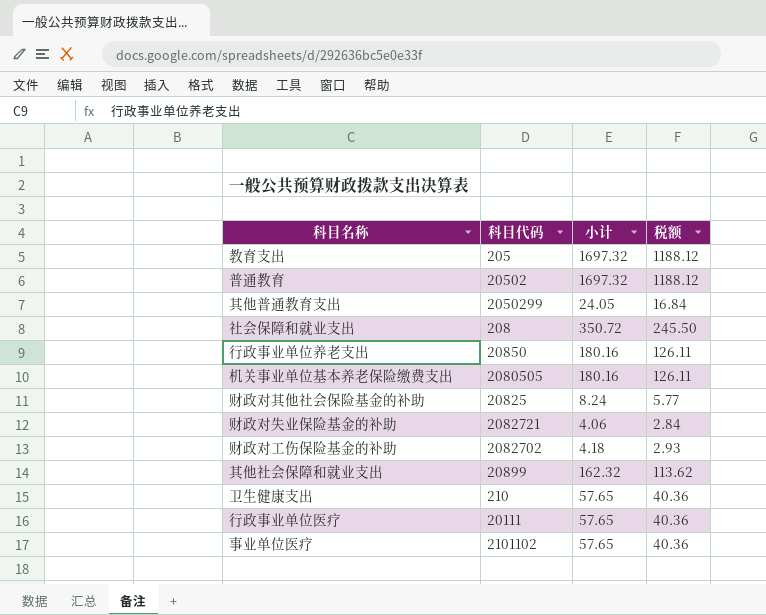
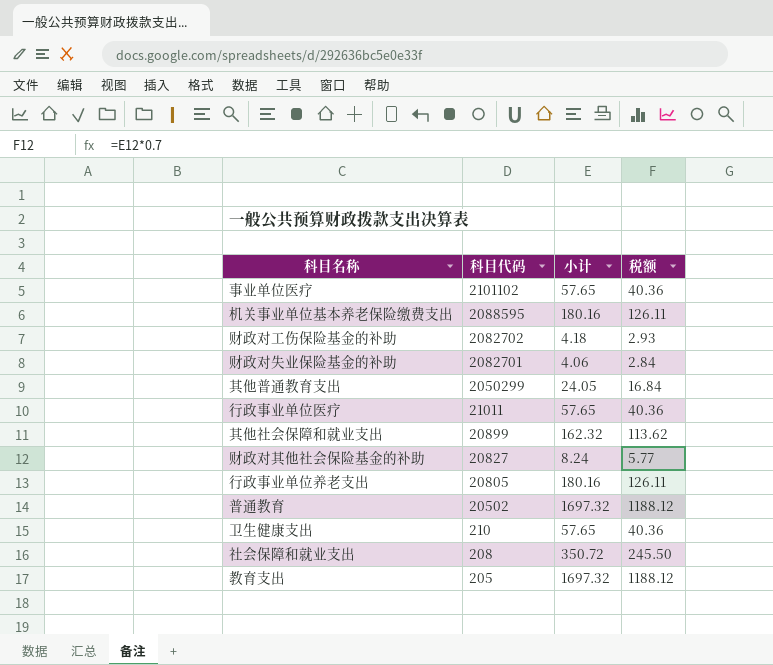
row order: none -> 科目代码 descending
机关事业单位基本养老保险缴费支出 | 科目代码: 2080505 -> 2088595
财政对失业保险基金的补助 | 科目代码: 2082721 -> 2082701
行政事业单位医疗 | 科目代码: 20111 -> 21011
财政对其他社会保险基金的补助 | 科目代码: 20825 -> 20827
行政事业单位养老支出 | 科目代码: 20850 -> 20805

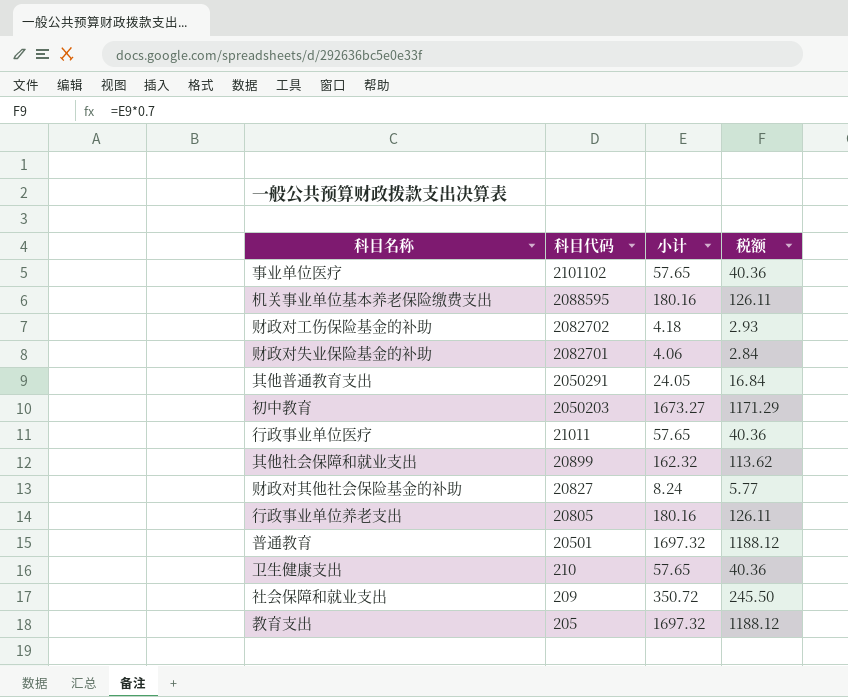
其他普通教育支出 | 科目代码: 2050299 -> 2050291
row 初中教育: none -> 2050203 | 1673.27 | 1171.29
普通教育 | 科目代码: 20502 -> 20501
社会保障和就业支出 | 科目代码: 208 -> 209

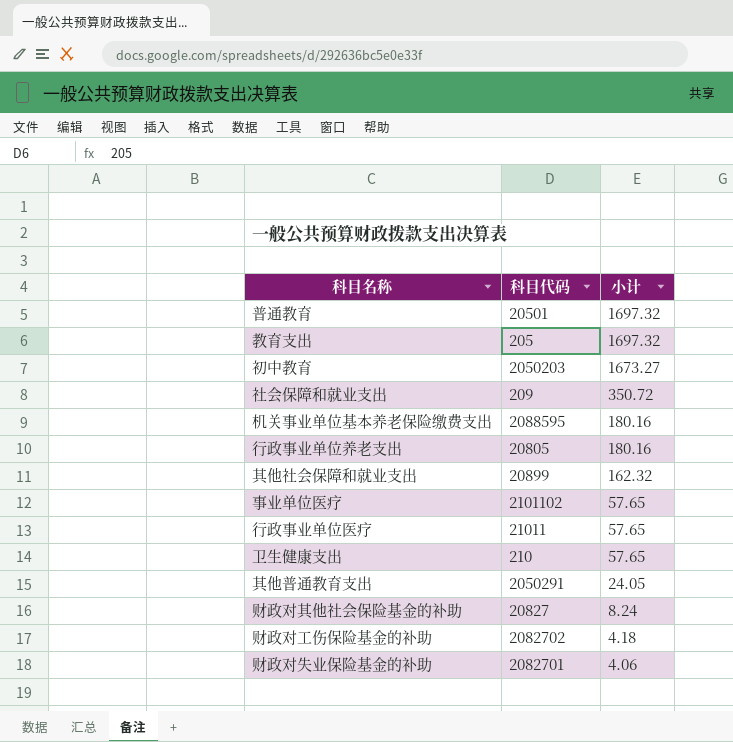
row order: 科目代码 descending -> 小计 descending
column 税额 | formula: [小计] * 0.7 -> none

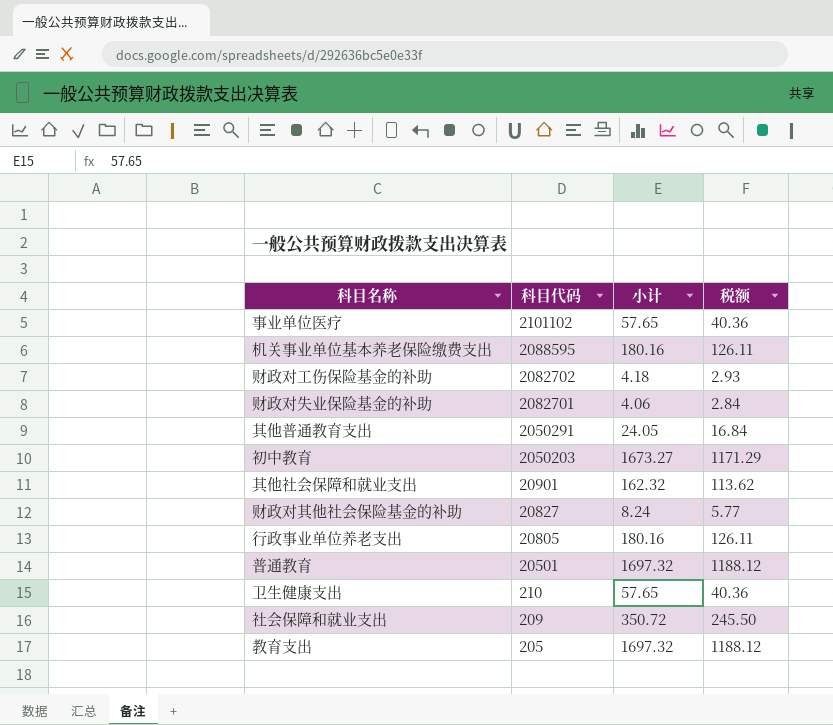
row order: 小计 descending -> 科目代码 descending
column 税额 | formula: none -> [小计] * 0.7
row 行政事业单位医疗: 21011 | 57.65 -> none
其他社会保障和就业支出 | 科目代码: 20899 -> 20901

